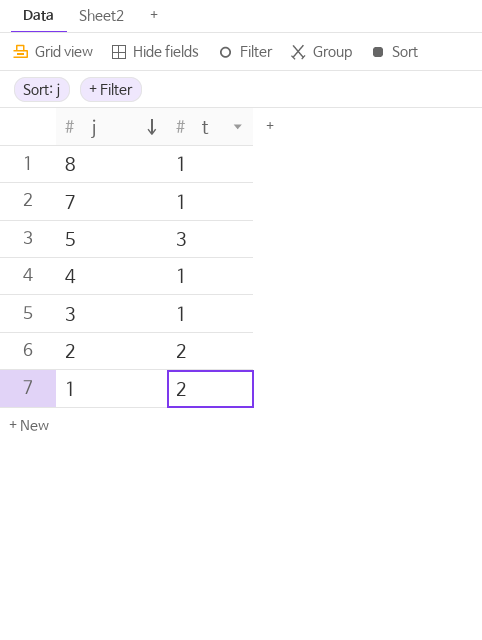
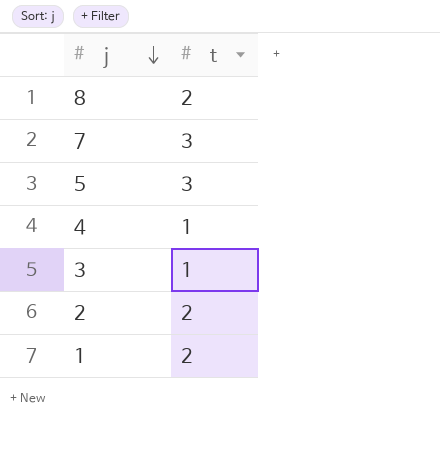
8 | t: 1 -> 2
7 | t: 1 -> 3

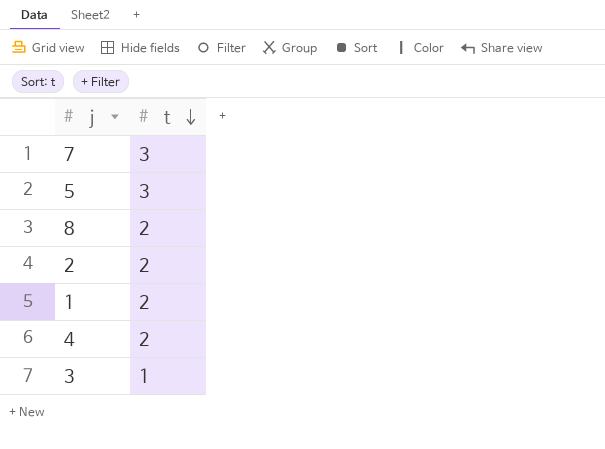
row order: j descending -> t descending
4 | t: 1 -> 2

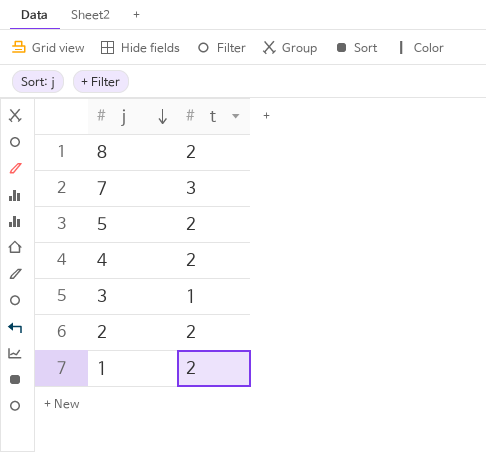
row order: t descending -> j descending
5 | t: 3 -> 2

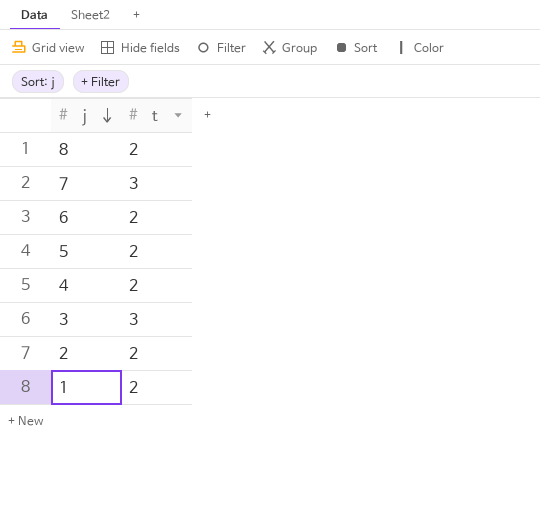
row 6: none -> 2
3 | t: 1 -> 3

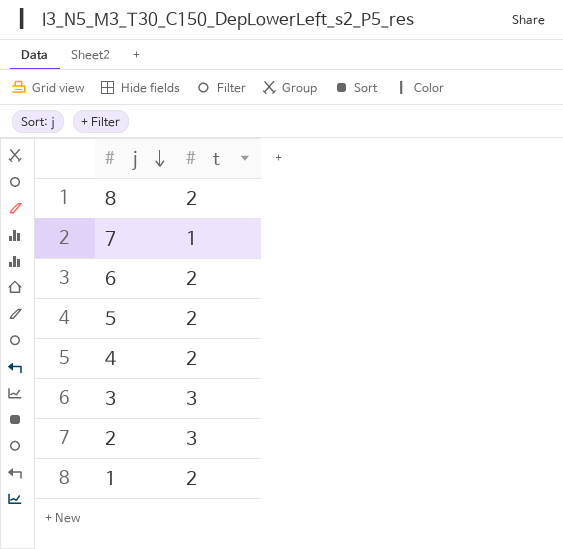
7 | t: 3 -> 1
2 | t: 2 -> 3

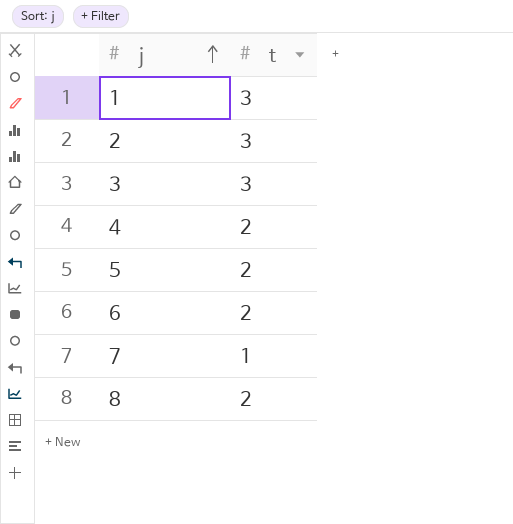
row order: j descending -> j ascending
1 | t: 2 -> 3

